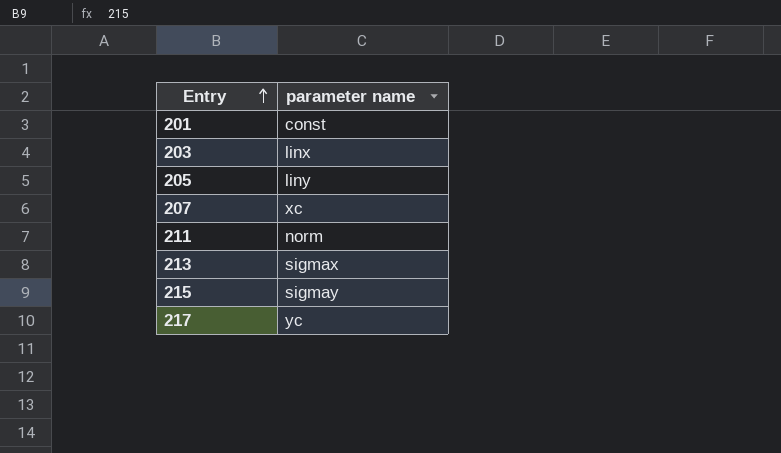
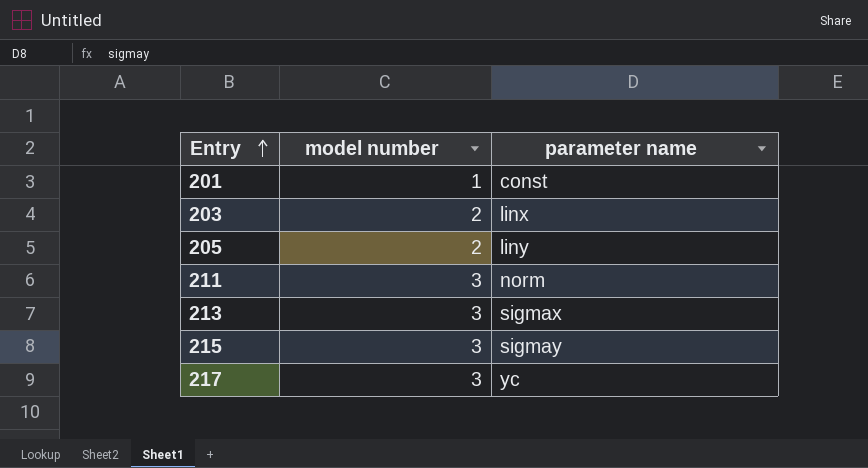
column model number | position: none -> 2
row 207: xc -> none

